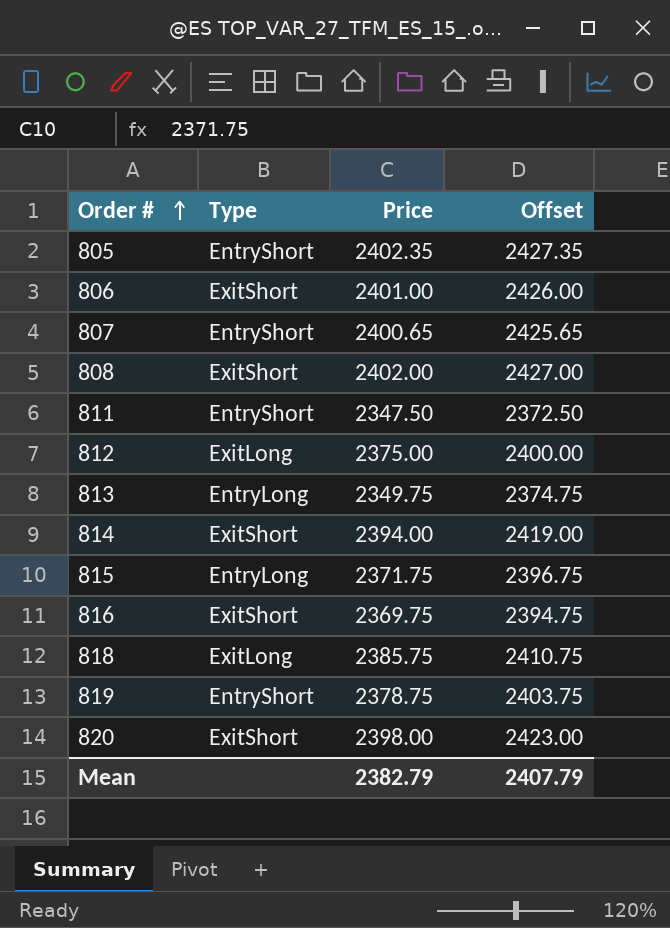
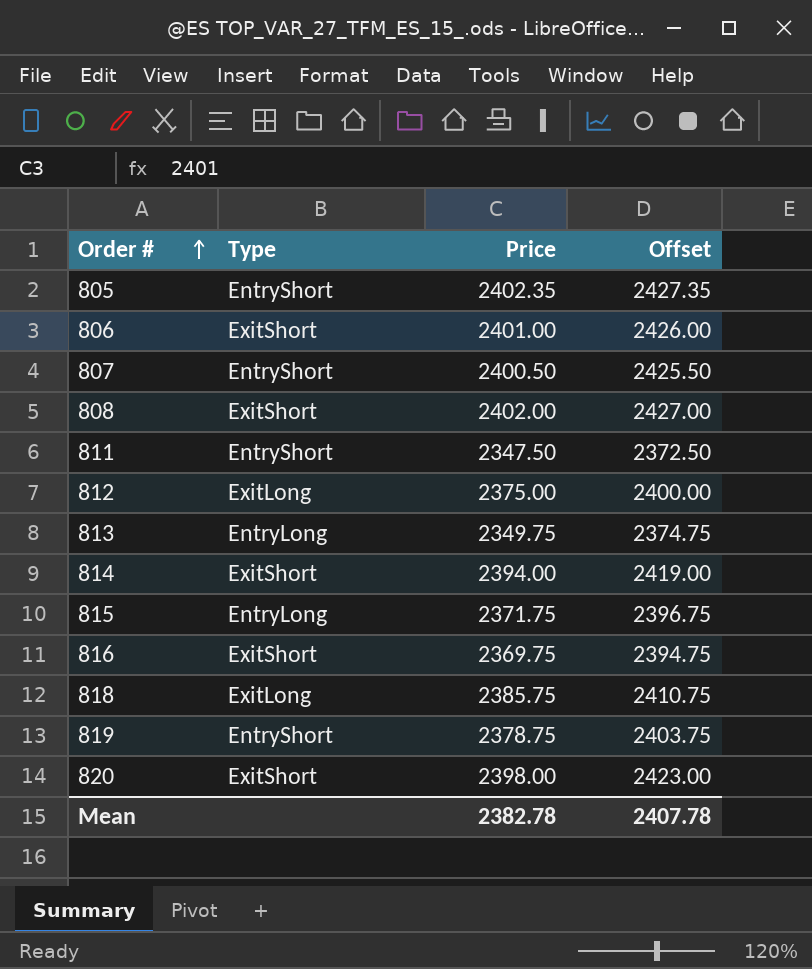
807 | Price: 2400.65 -> 2400.50
807 | Offset: 2425.65 -> 2425.50
Mean | Price: 2382.79 -> 2382.78
Mean | Offset: 2407.79 -> 2407.78

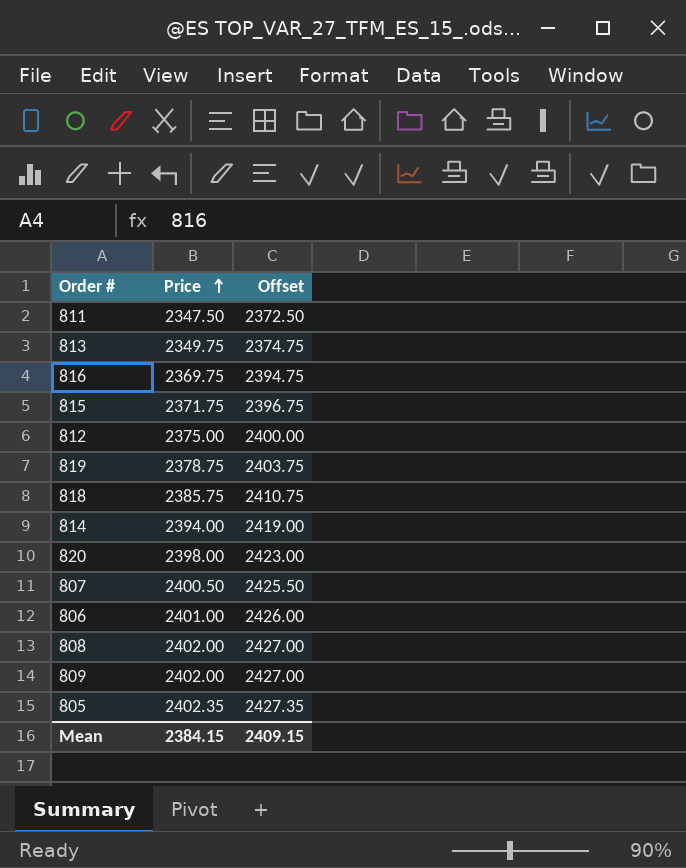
row order: Order # ascending -> Price ascending
column Type | position: 2 -> none
row 809: none -> 2402.00 | 2427.00
Mean | Price: 2382.78 -> 2384.15
Mean | Offset: 2407.78 -> 2409.15

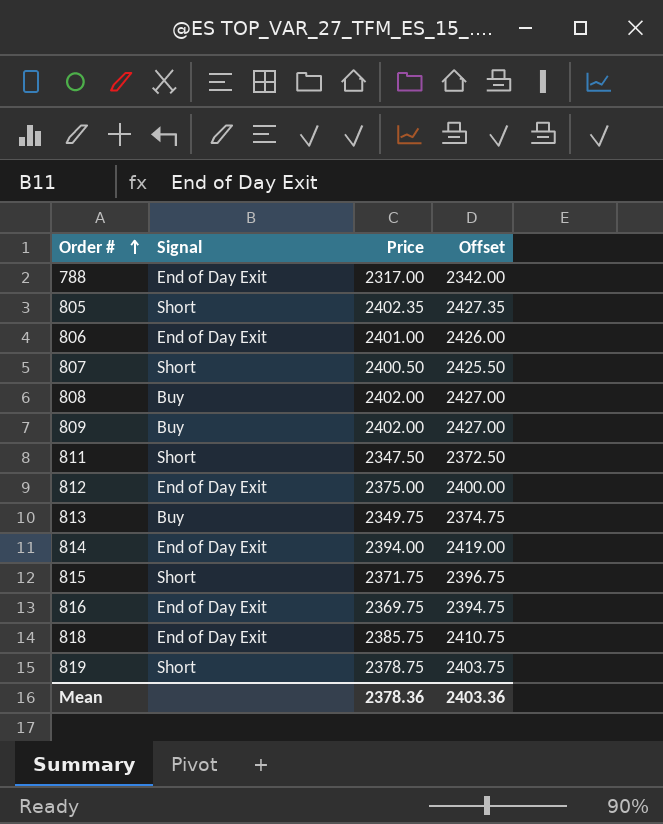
row order: Price ascending -> Order # ascending
column Signal | position: none -> 2
row 820: 2398.00 | 2423.00 -> none
row 788: none -> End of Day Exit | 2317.00 | 2342.00
Mean | Price: 2384.15 -> 2378.36
Mean | Offset: 2409.15 -> 2403.36

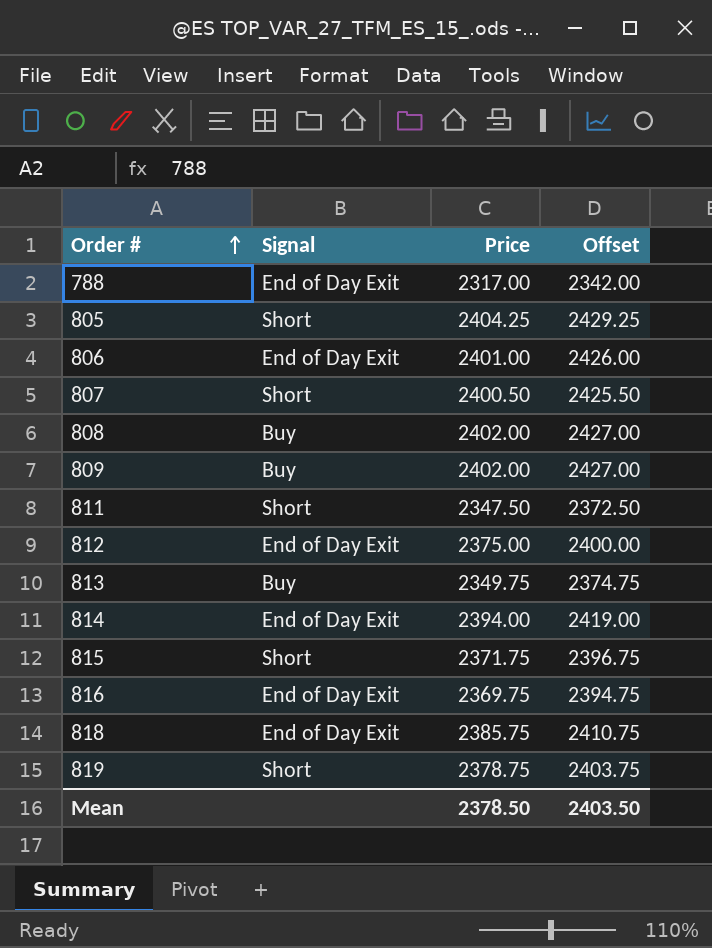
805 | Price: 2402.35 -> 2404.25
805 | Offset: 2427.35 -> 2429.25
Mean | Price: 2378.36 -> 2378.50
Mean | Offset: 2403.36 -> 2403.50

